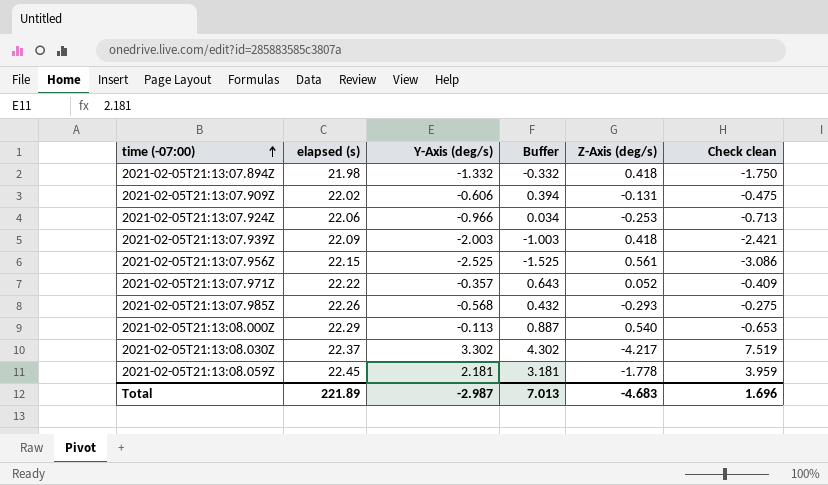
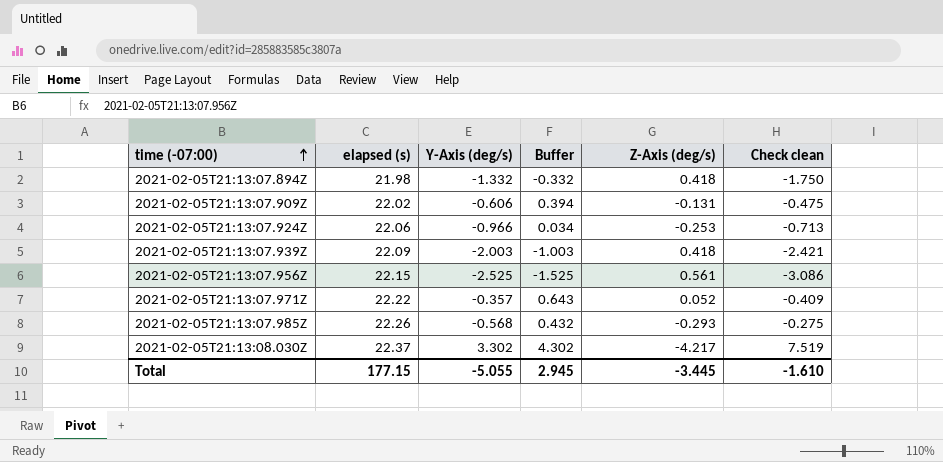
row 2021-02-05T21:13:08.000Z: 22.29 | -0.113 | 0.887 | 0.540 | -0.653 -> none
row 2021-02-05T21:13:08.059Z: 22.45 | 2.181 | 3.181 | -1.778 | 3.959 -> none
Total | elapsed (s): 221.89 -> 177.15
Total | Y-Axis (deg/s): -2.987 -> -5.055
Total | Buffer: 7.013 -> 2.945
Total | Z-Axis (deg/s): -4.683 -> -3.445
Total | Check clean: 1.696 -> -1.610

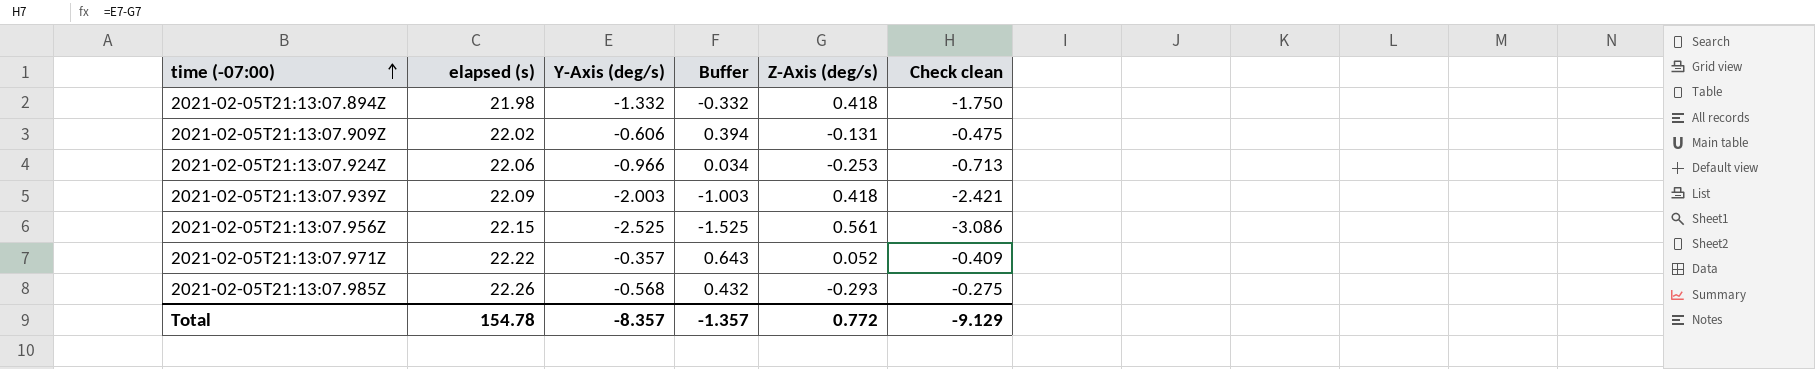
row 2021-02-05T21:13:08.030Z: 22.37 | 3.302 | 4.302 | -4.217 | 7.519 -> none
Total | elapsed (s): 177.15 -> 154.78
Total | Y-Axis (deg/s): -5.055 -> -8.357
Total | Buffer: 2.945 -> -1.357
Total | Z-Axis (deg/s): -3.445 -> 0.772
Total | Check clean: -1.610 -> -9.129

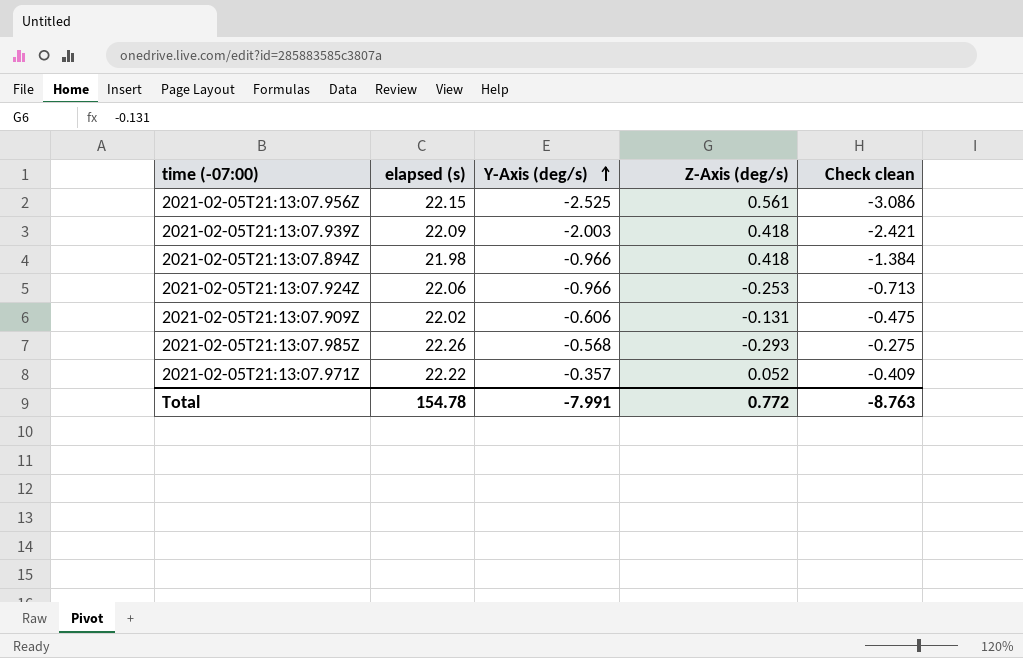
row order: time (-07:00) ascending -> Y-Axis (deg/s) ascending
column Buffer | formula: [Y-Axis (deg/s)] + 1 -> none
2021-02-05T21:13:07.894Z | Y-Axis (deg/s): -1.332 -> -0.966
2021-02-05T21:13:07.894Z | Check clean: -1.750 -> -1.384
Total | Y-Axis (deg/s): -8.357 -> -7.991
Total | Check clean: -9.129 -> -8.763

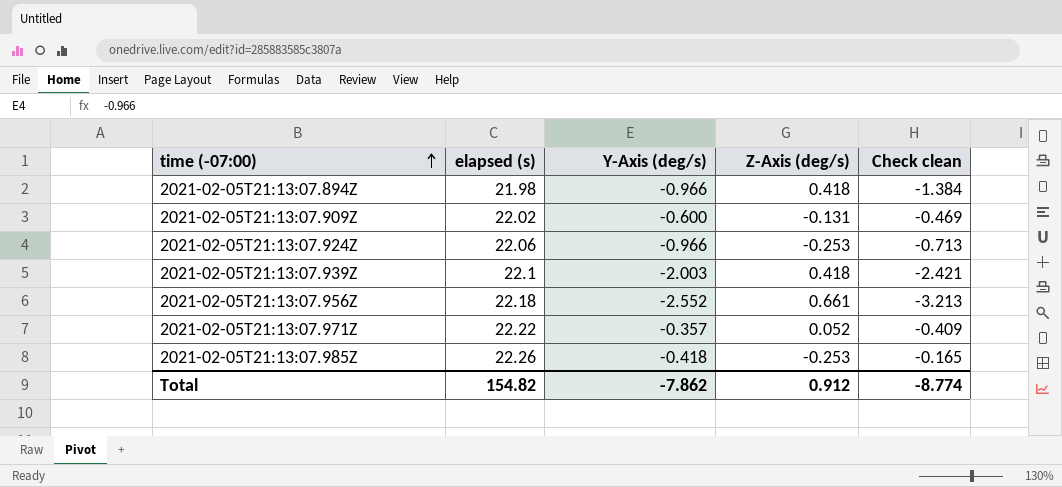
row order: Y-Axis (deg/s) ascending -> time (-07:00) ascending
2021-02-05T21:13:07.909Z | Y-Axis (deg/s): -0.606 -> -0.600
2021-02-05T21:13:07.909Z | Check clean: -0.475 -> -0.469
2021-02-05T21:13:07.939Z | elapsed (s): 22.09 -> 22.1
2021-02-05T21:13:07.956Z | elapsed (s): 22.15 -> 22.18
2021-02-05T21:13:07.956Z | Y-Axis (deg/s): -2.525 -> -2.552
2021-02-05T21:13:07.956Z | Z-Axis (deg/s): 0.561 -> 0.661
2021-02-05T21:13:07.956Z | Check clean: -3.086 -> -3.213
2021-02-05T21:13:07.985Z | Y-Axis (deg/s): -0.568 -> -0.418
2021-02-05T21:13:07.985Z | Z-Axis (deg/s): -0.293 -> -0.253
2021-02-05T21:13:07.985Z | Check clean: -0.275 -> -0.165
Total | elapsed (s): 154.78 -> 154.82
Total | Y-Axis (deg/s): -7.991 -> -7.862
Total | Z-Axis (deg/s): 0.772 -> 0.912
Total | Check clean: -8.763 -> -8.774

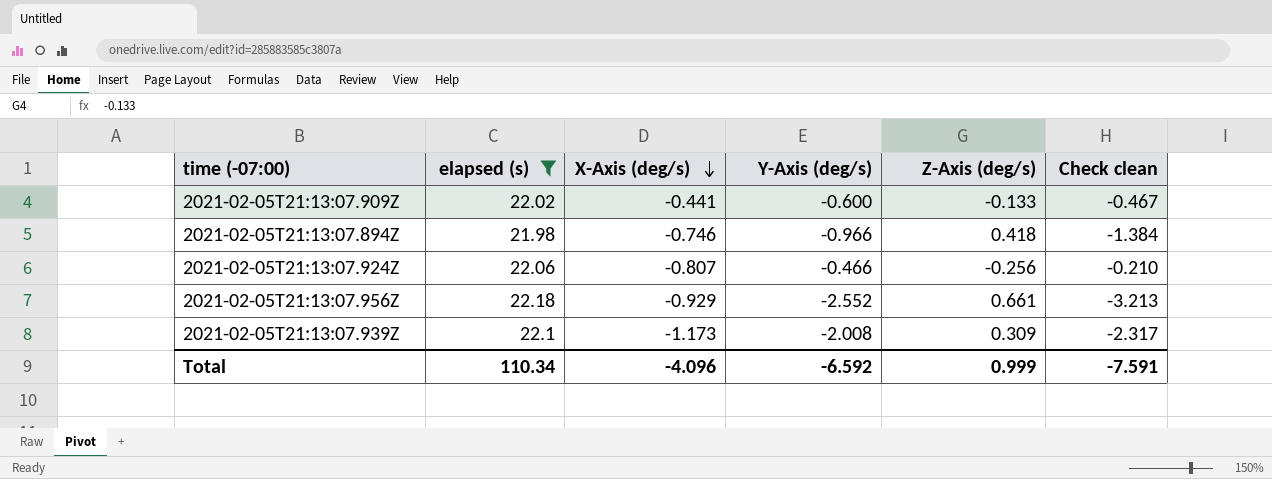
filter: none -> elapsed (s) <= 22.18
row order: time (-07:00) ascending -> X-Axis (deg/s) descending
column X-Axis (deg/s) | position: none -> 3
2021-02-05T21:13:07.909Z | Z-Axis (deg/s): -0.131 -> -0.133
2021-02-05T21:13:07.909Z | Check clean: -0.469 -> -0.467
2021-02-05T21:13:07.924Z | Y-Axis (deg/s): -0.966 -> -0.466
2021-02-05T21:13:07.924Z | Z-Axis (deg/s): -0.253 -> -0.256
2021-02-05T21:13:07.924Z | Check clean: -0.713 -> -0.210
2021-02-05T21:13:07.939Z | Y-Axis (deg/s): -2.003 -> -2.008
2021-02-05T21:13:07.939Z | Z-Axis (deg/s): 0.418 -> 0.309
2021-02-05T21:13:07.939Z | Check clean: -2.421 -> -2.317
Total | elapsed (s): 154.82 -> 110.34
Total | Y-Axis (deg/s): -7.862 -> -6.592
Total | Z-Axis (deg/s): 0.912 -> 0.999
Total | Check clean: -8.774 -> -7.591

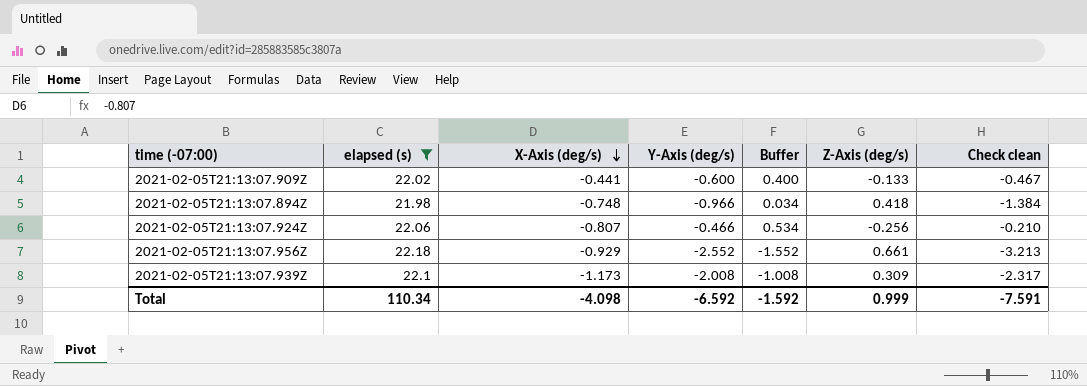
column Buffer | formula: none -> [Y-Axis (deg/s)] + 1
2021-02-05T21:13:07.894Z | X-Axis (deg/s): -0.746 -> -0.748
Total | X-Axis (deg/s): -4.096 -> -4.098

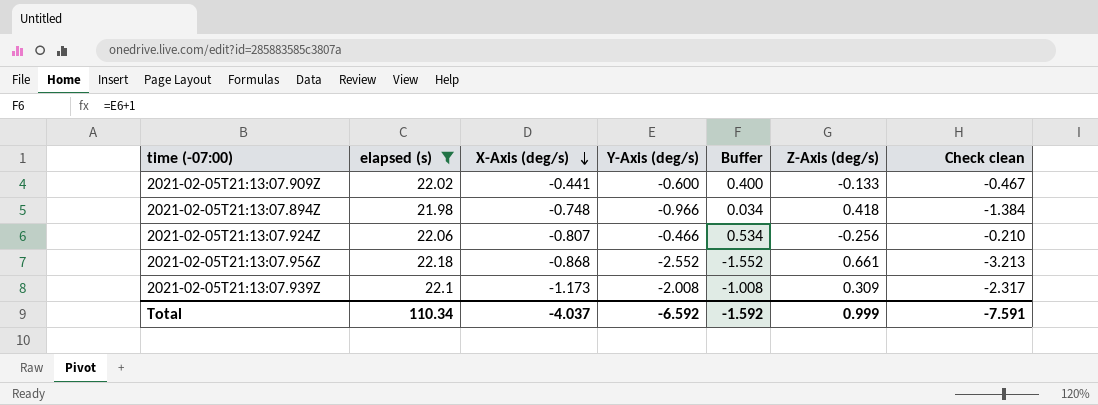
2021-02-05T21:13:07.956Z | X-Axis (deg/s): -0.929 -> -0.868
Total | X-Axis (deg/s): -4.098 -> -4.037

